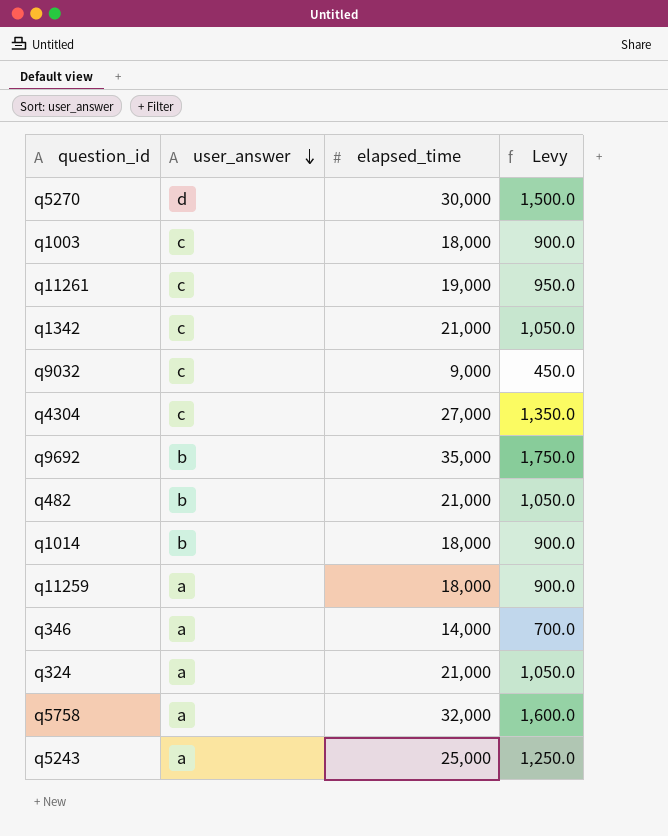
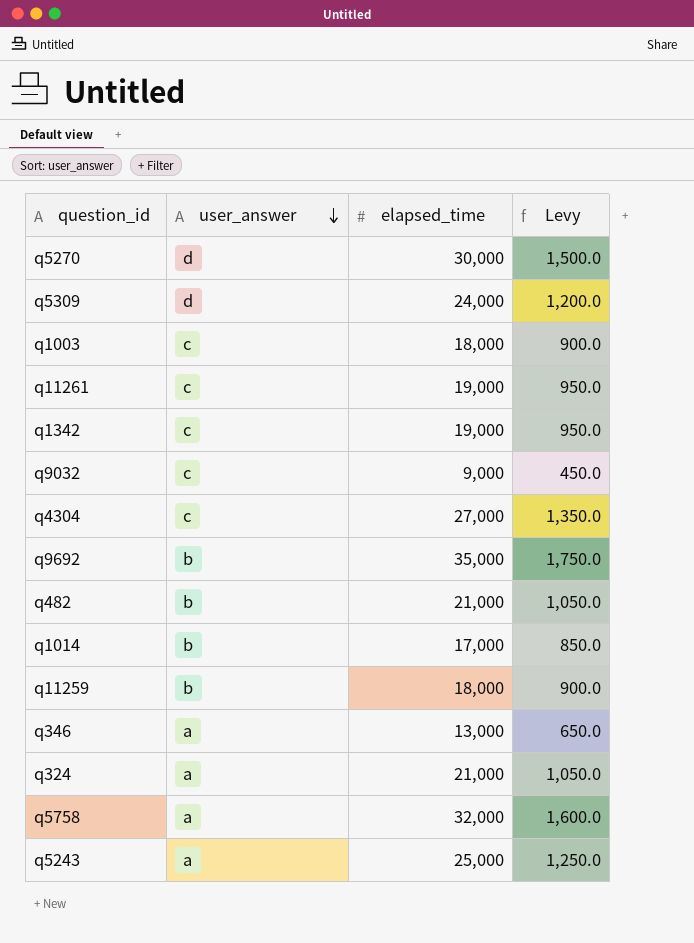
row q5309: none -> d | 24,000 | 1,200.0
q1342 | elapsed_time: 21,000 -> 19,000
q1342 | Levy: 1,050.0 -> 950.0
q1014 | elapsed_time: 18,000 -> 17,000
q1014 | Levy: 900.0 -> 850.0
q11259 | user_answer: a -> b
q346 | elapsed_time: 14,000 -> 13,000
q346 | Levy: 700.0 -> 650.0

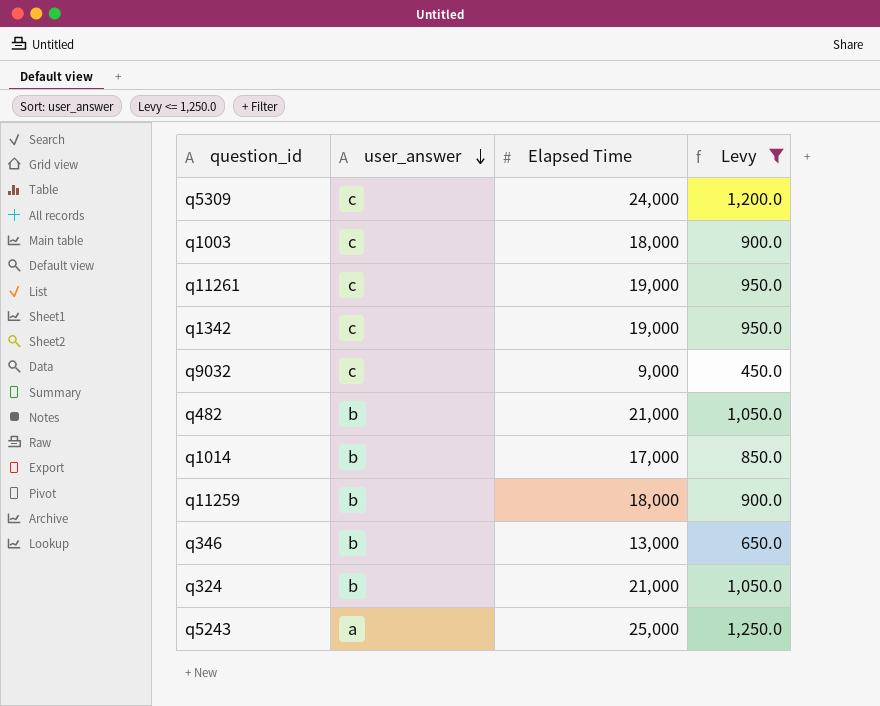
filter: none -> Levy <= 1,250.0
column name: elapsed_time -> Elapsed Time
q5309 | user_answer: d -> c
q346 | user_answer: a -> b
q324 | user_answer: a -> b

